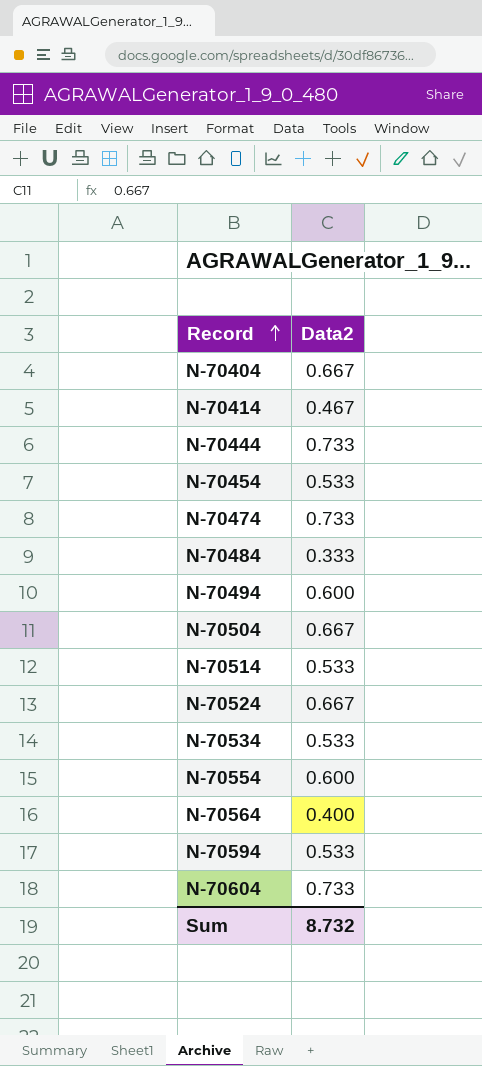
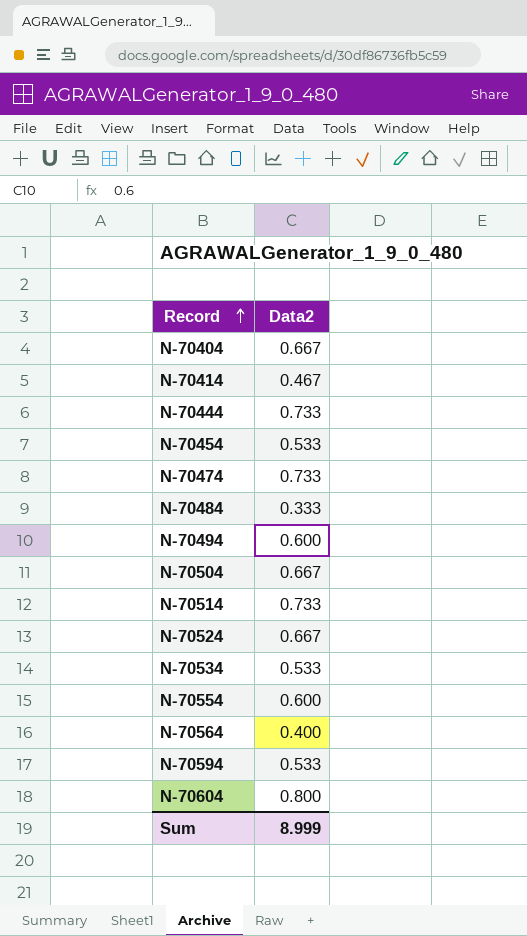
N-70514 | Data2: 0.533 -> 0.733
N-70604 | Data2: 0.733 -> 0.800
Sum | Data2: 8.732 -> 8.999

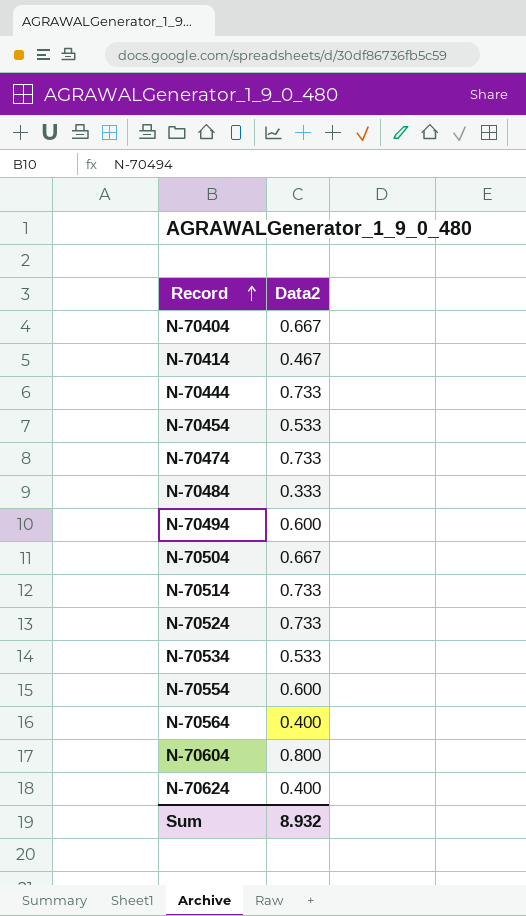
row N-70594: 0.533 -> none
N-70524 | Data2: 0.667 -> 0.733
row N-70624: none -> 0.400
Sum | Data2: 8.999 -> 8.932

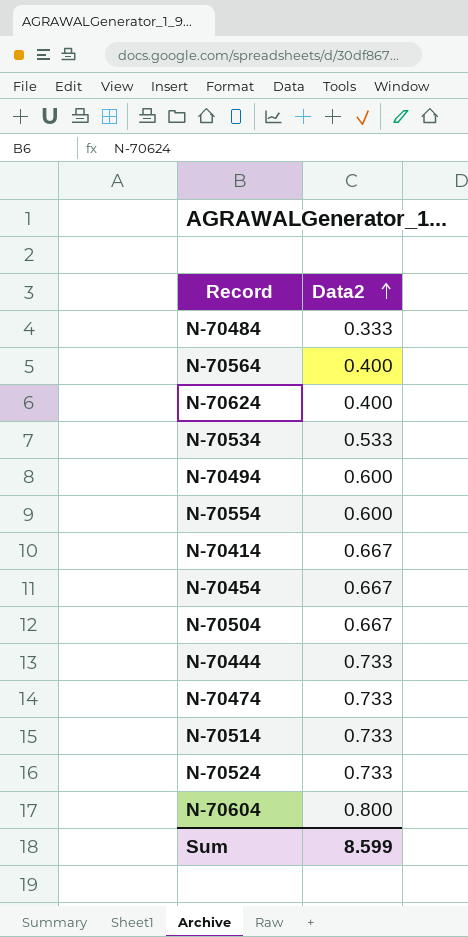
row order: Record ascending -> Data2 ascending
row N-70404: 0.667 -> none
N-70414 | Data2: 0.467 -> 0.667
N-70454 | Data2: 0.533 -> 0.667
Sum | Data2: 8.932 -> 8.599

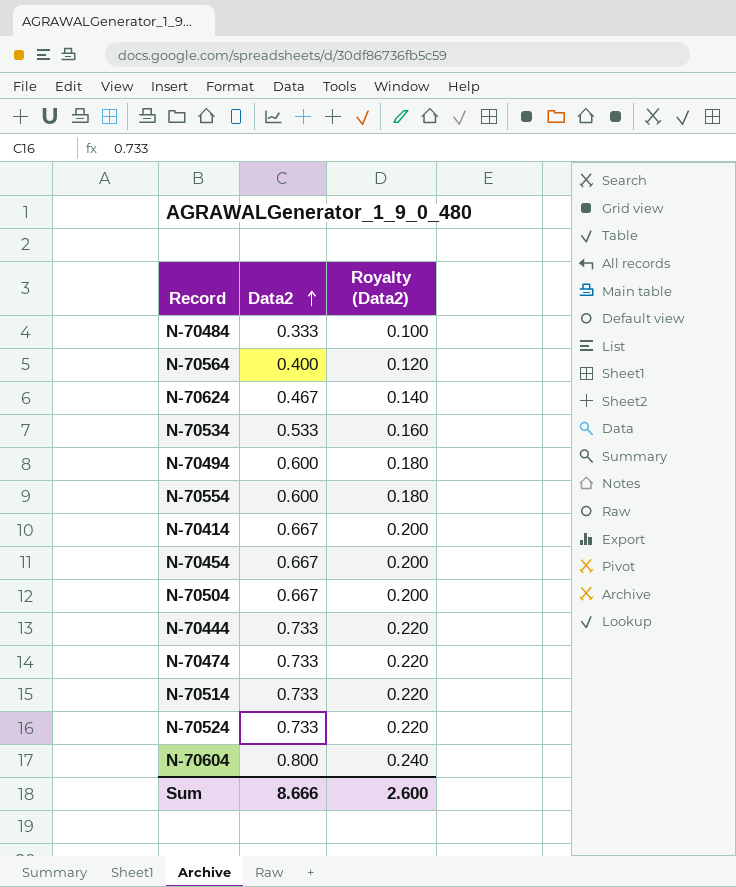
column Royalty (Data2) | formula: none -> [Data2] * 0.3
N-70624 | Data2: 0.400 -> 0.467
Sum | Data2: 8.599 -> 8.666

